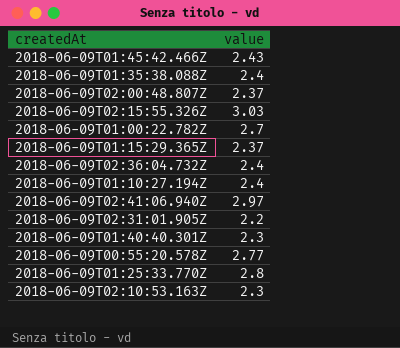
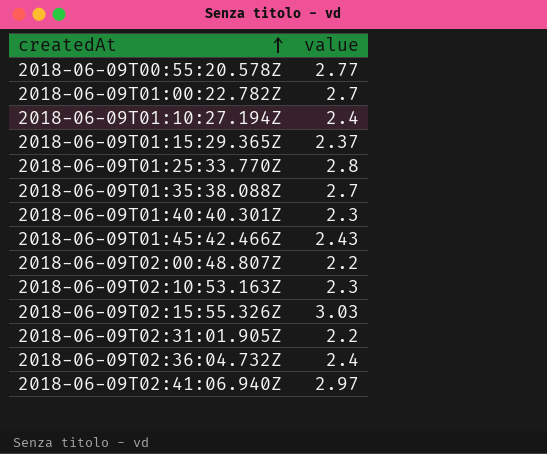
row order: none -> createdAt ascending
2018-06-09T01:35:38.088Z | value: 2.4 -> 2.7
2018-06-09T02:00:48.807Z | value: 2.37 -> 2.2

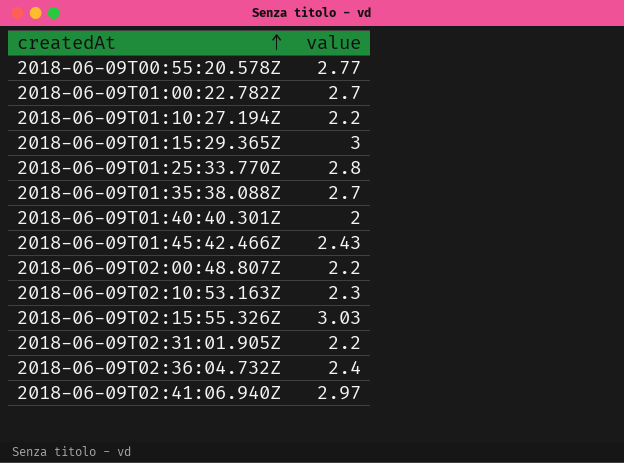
2018-06-09T01:10:27.194Z | value: 2.4 -> 2.2
2018-06-09T01:15:29.365Z | value: 2.37 -> 3
2018-06-09T01:40:40.301Z | value: 2.3 -> 2

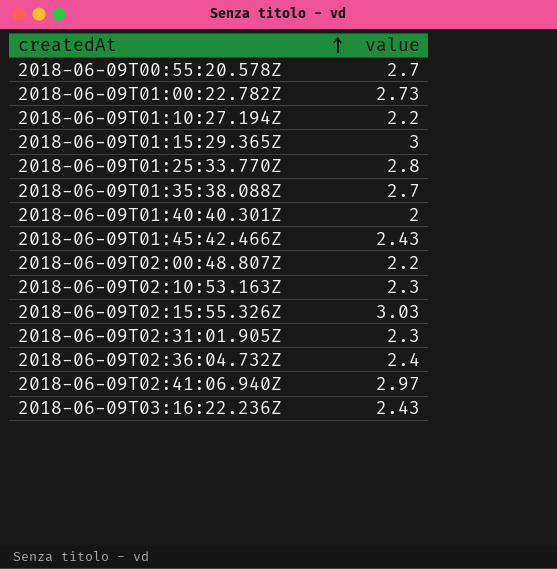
2018-06-09T00:55:20.578Z | value: 2.77 -> 2.7
2018-06-09T01:00:22.782Z | value: 2.7 -> 2.73
2018-06-09T02:31:01.905Z | value: 2.2 -> 2.3
row 2018-06-09T03:16:22.236Z: none -> 2.43

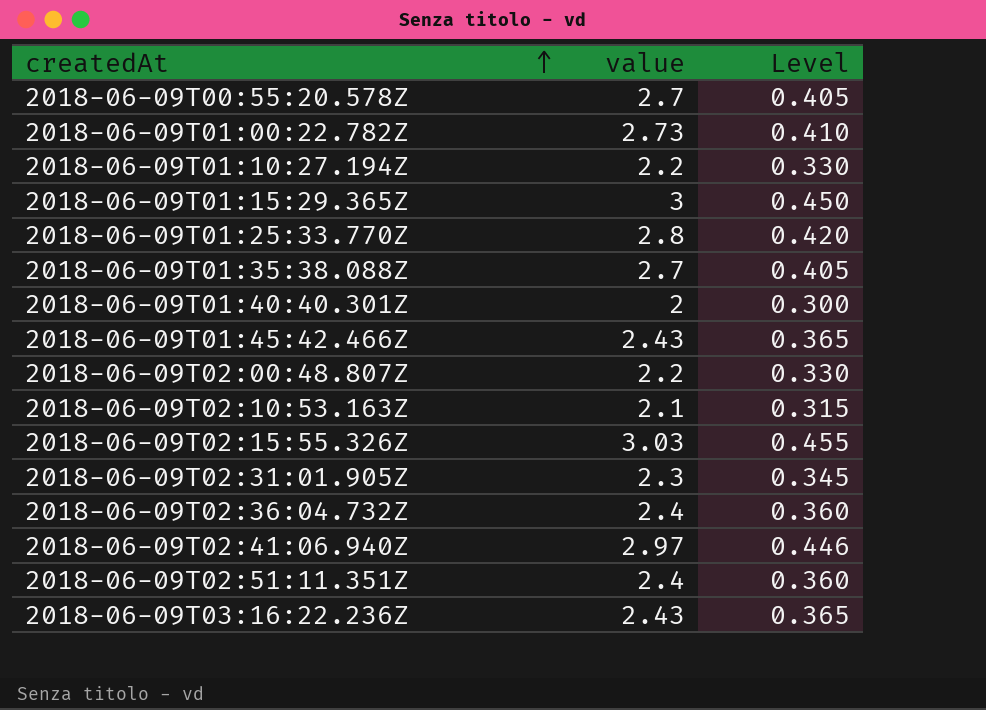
column Level | formula: none -> [value] * 0.15
2018-06-09T02:10:53.163Z | value: 2.3 -> 2.1
row 2018-06-09T02:51:11.351Z: none -> 2.4 | 0.360

